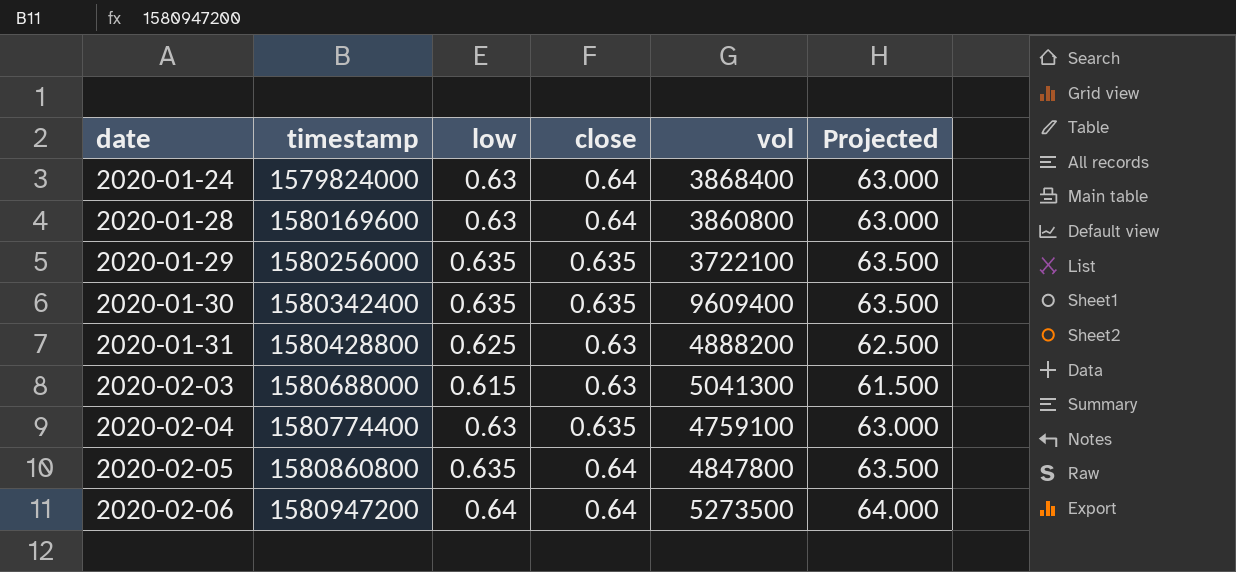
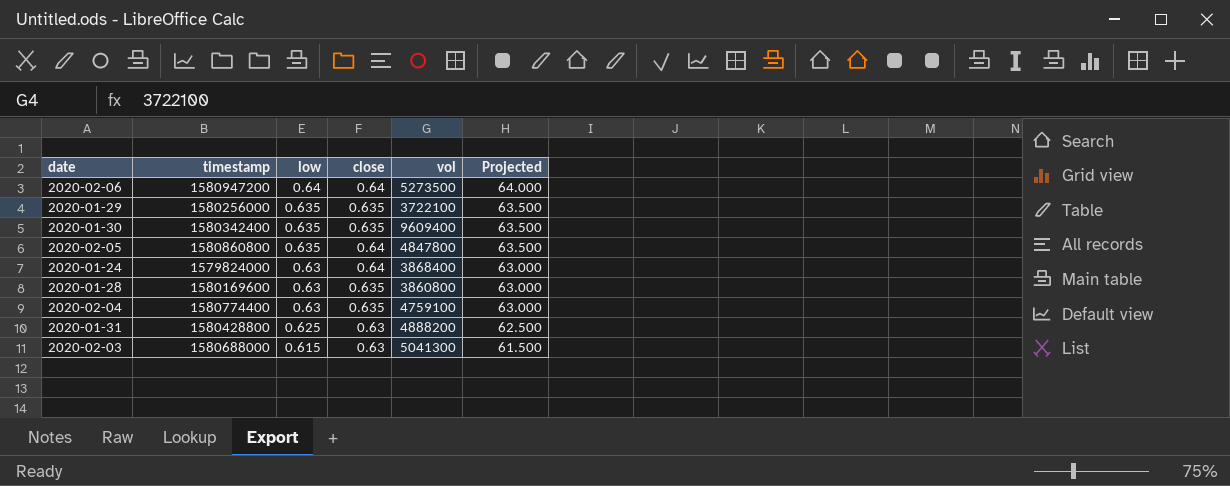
row order: date ascending -> low descending
2020-01-28 | close: 0.64 -> 0.635

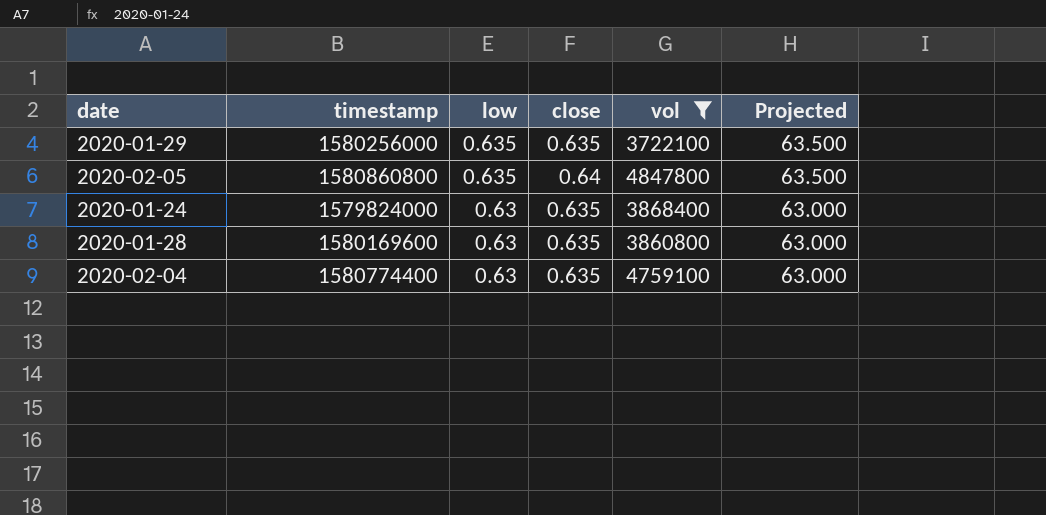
filter: none -> vol <= 4847800
2020-01-24 | close: 0.64 -> 0.635

